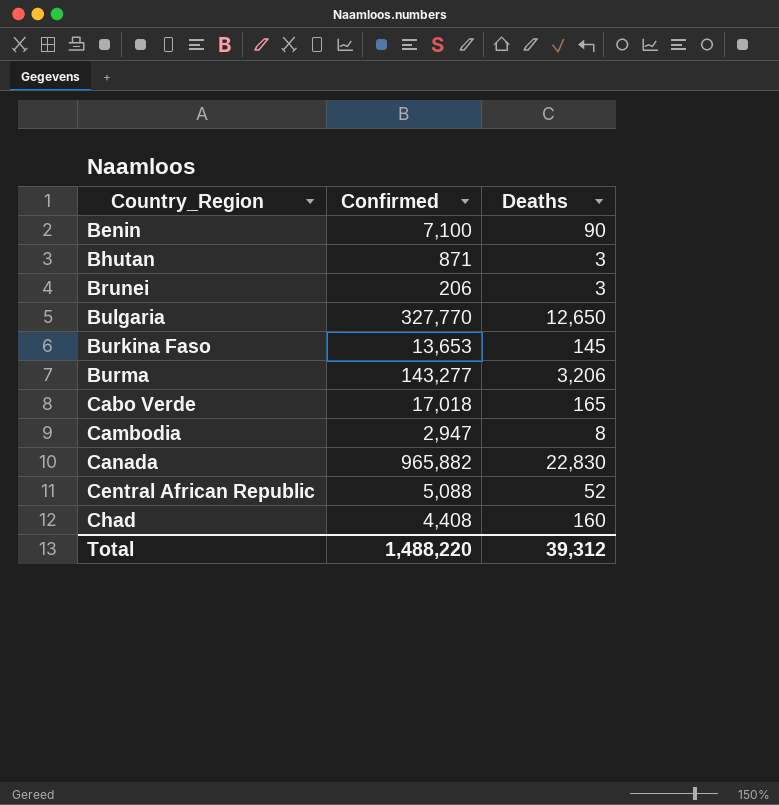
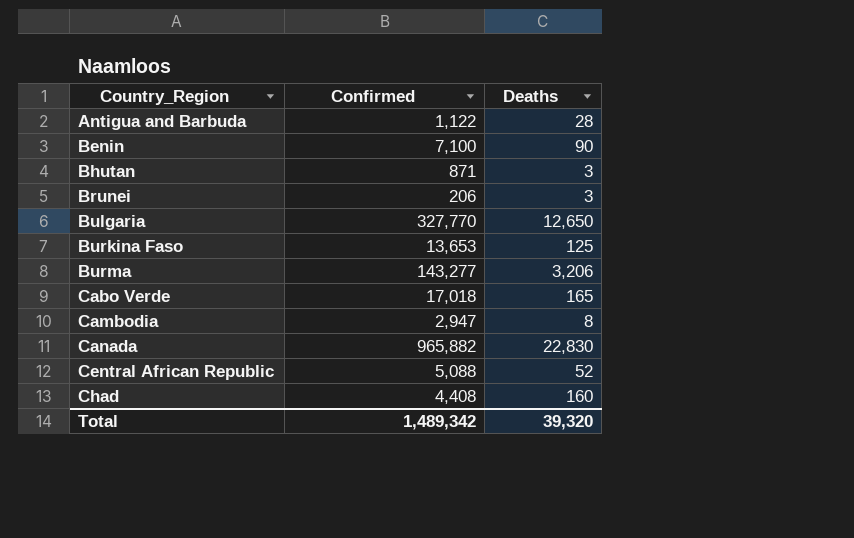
row Antigua and Barbuda: none -> 1,122 | 28
Burkina Faso | Deaths: 145 -> 125
Total | Confirmed: 1,488,220 -> 1,489,342
Total | Deaths: 39,312 -> 39,320

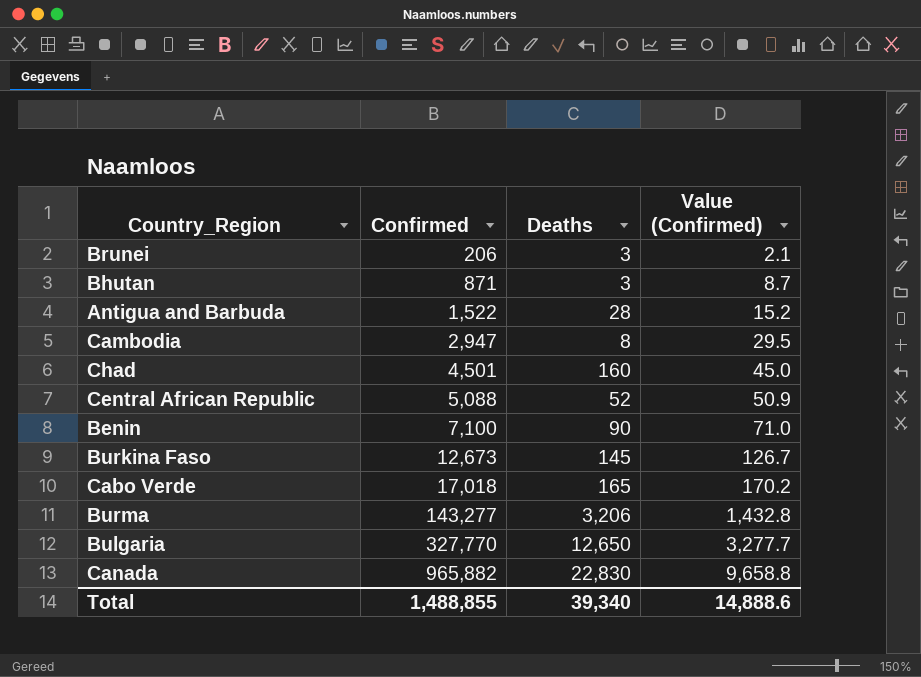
row order: Country_Region ascending -> Confirmed ascending
column Value (Confirmed) | formula: none -> [Confirmed] * 0.01
Antigua and Barbuda | Confirmed: 1,122 -> 1,522
Chad | Confirmed: 4,408 -> 4,501
Burkina Faso | Confirmed: 13,653 -> 12,673
Burkina Faso | Deaths: 125 -> 145
Total | Confirmed: 1,489,342 -> 1,488,855
Total | Deaths: 39,320 -> 39,340

